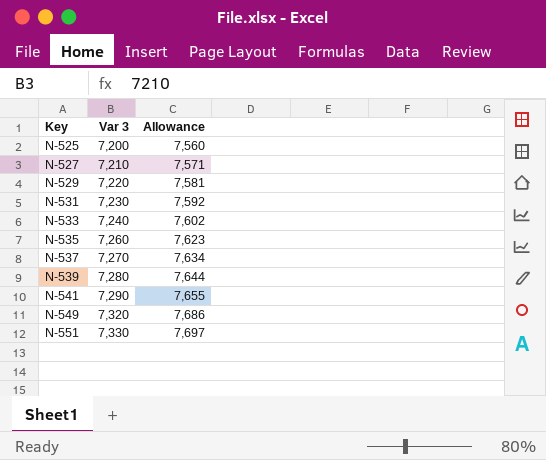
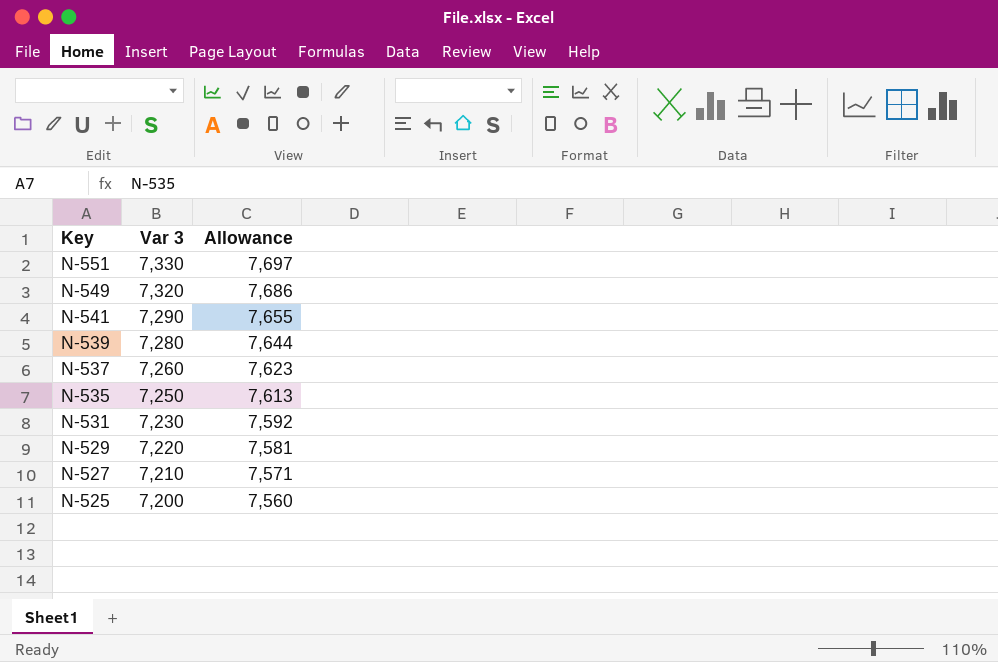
row order: Key ascending -> Key descending
row N-533: 7,240 | 7,602 -> none
N-537 | Var 3: 7,270 -> 7,260
N-537 | Allowance: 7,634 -> 7,623
N-535 | Var 3: 7,260 -> 7,250
N-535 | Allowance: 7,623 -> 7,613

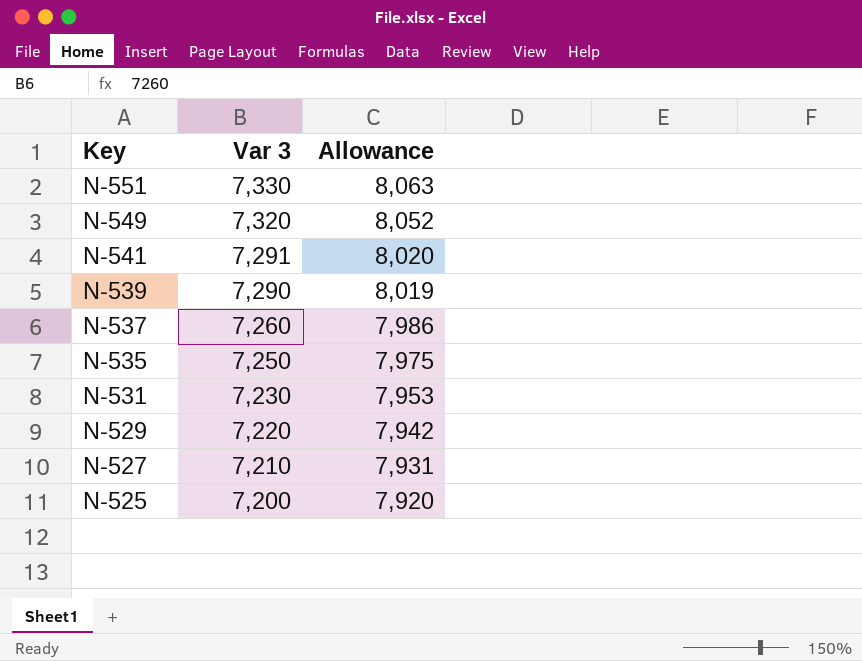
column Allowance | formula: [Var 3] * 1.05 -> [Var 3] * 1.1
N-541 | Var 3: 7,290 -> 7,291
N-539 | Var 3: 7,280 -> 7,290

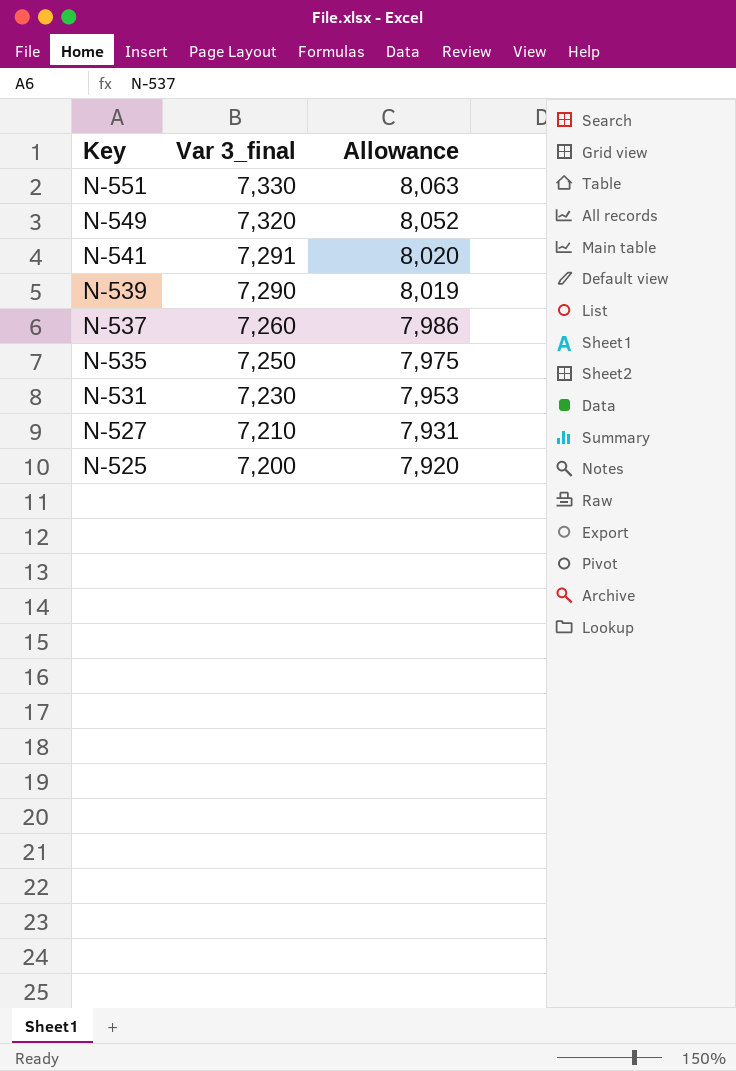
column name: Var 3 -> Var 3_final
row N-529: 7,220 | 7,942 -> none

